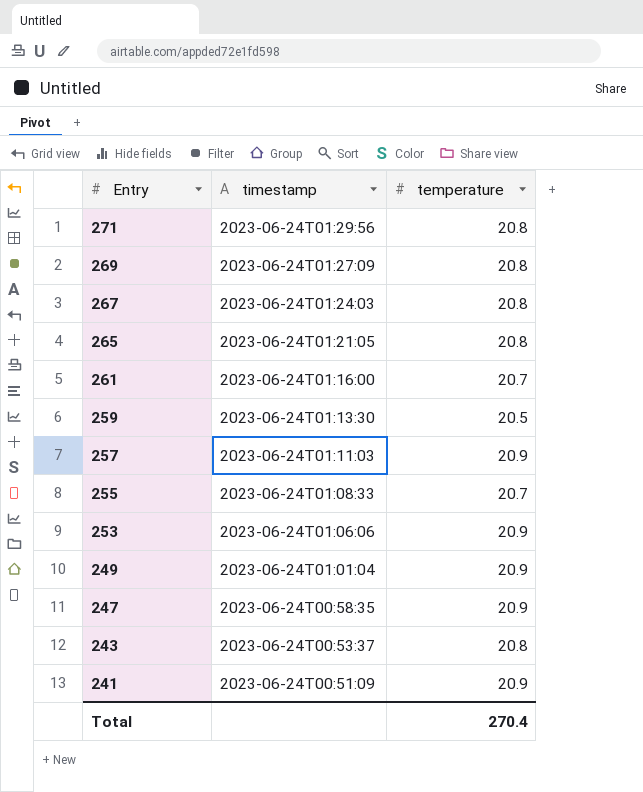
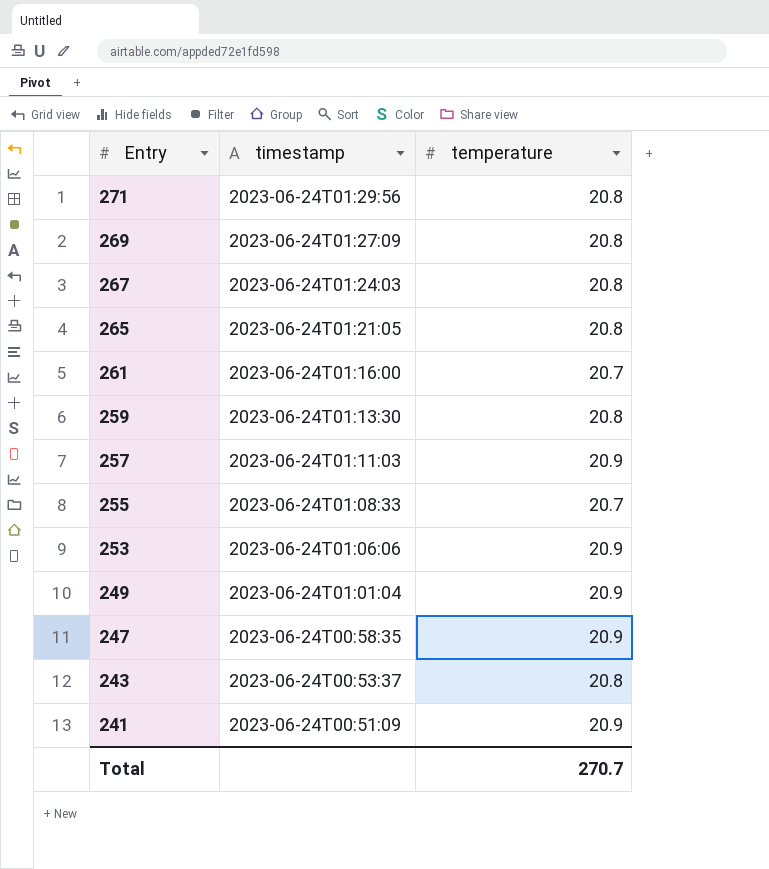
259 | temperature: 20.5 -> 20.8
Total | temperature: 270.4 -> 270.7

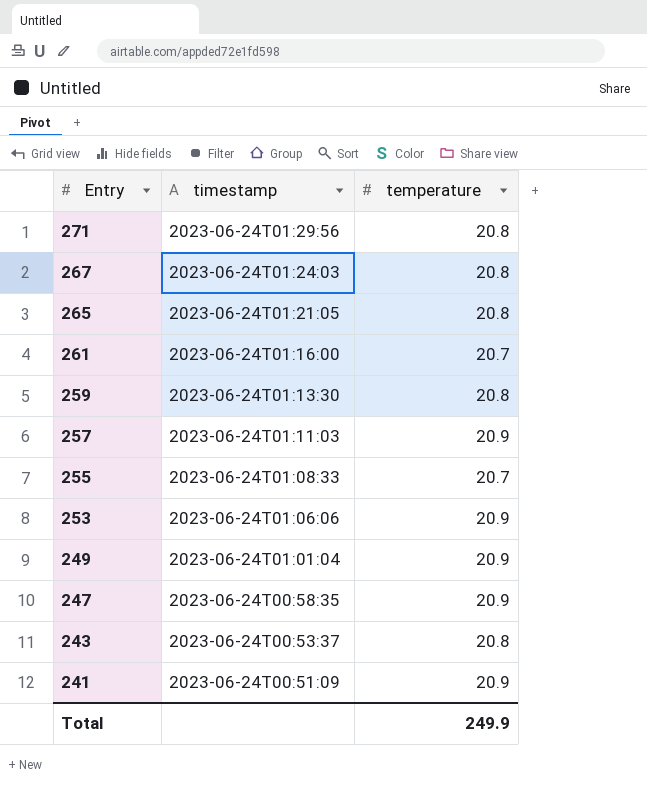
row 269: 2023-06-24T01:27:09 | 20.8 -> none
Total | temperature: 270.7 -> 249.9

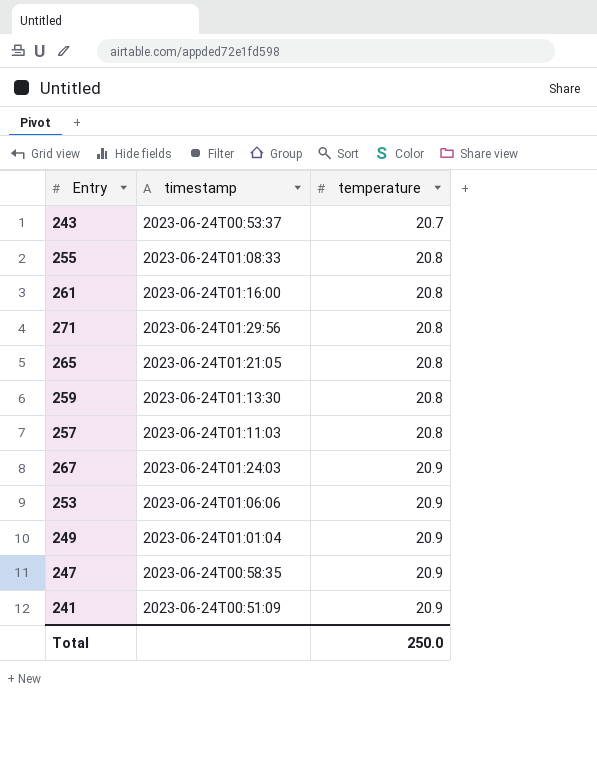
row order: Entry descending -> temperature ascending
243 | temperature: 20.8 -> 20.7
255 | temperature: 20.7 -> 20.8
261 | temperature: 20.7 -> 20.8
257 | temperature: 20.9 -> 20.8
267 | temperature: 20.8 -> 20.9
Total | temperature: 249.9 -> 250.0

